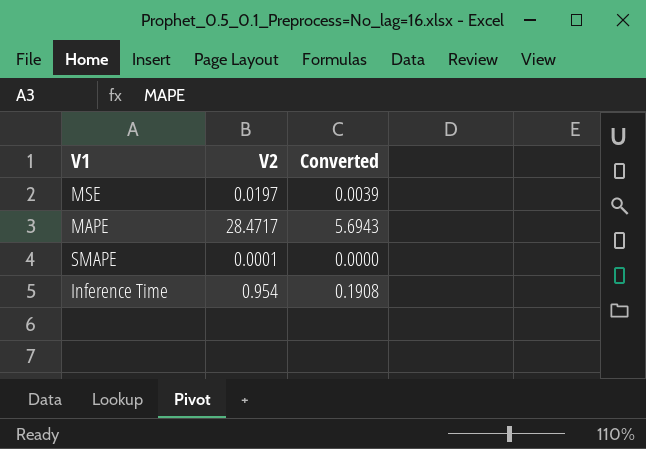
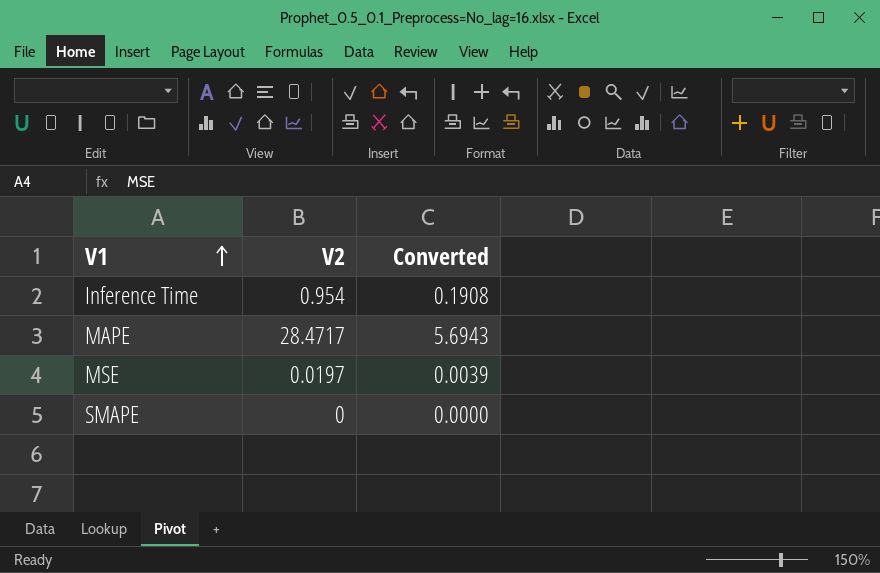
row order: none -> V1 ascending
SMAPE | V2: 0.0001 -> 0

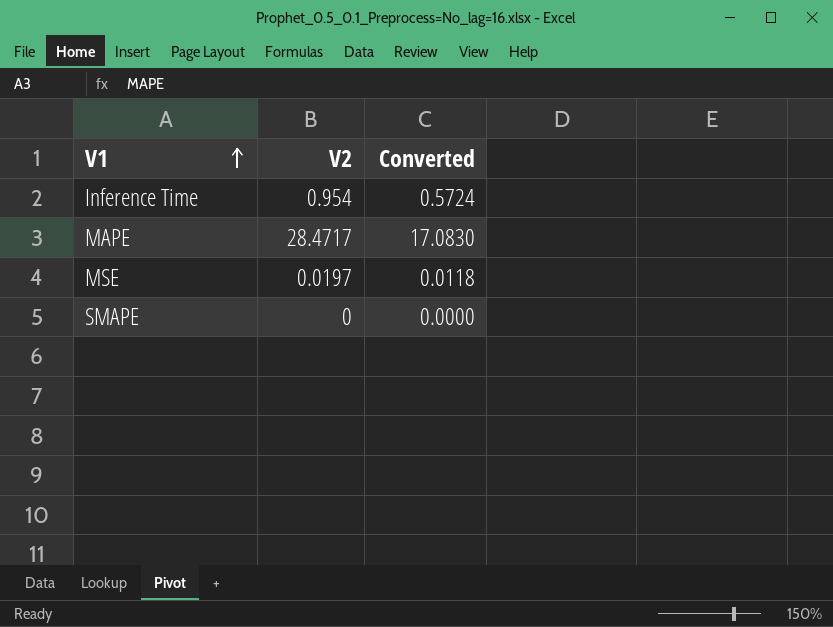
column Converted | formula: [V2] * 0.2 -> [V2] * 0.6

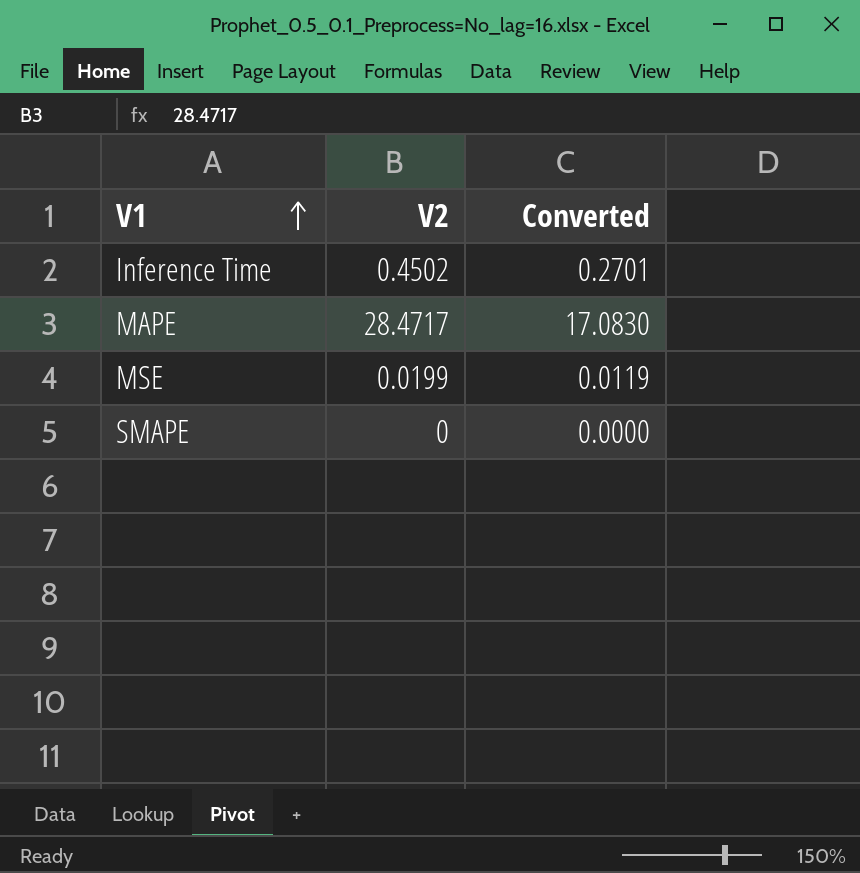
Inference Time | V2: 0.954 -> 0.4502
Inference Time | Converted: 0.5724 -> 0.2701
MSE | V2: 0.0197 -> 0.0199
MSE | Converted: 0.0118 -> 0.0119

